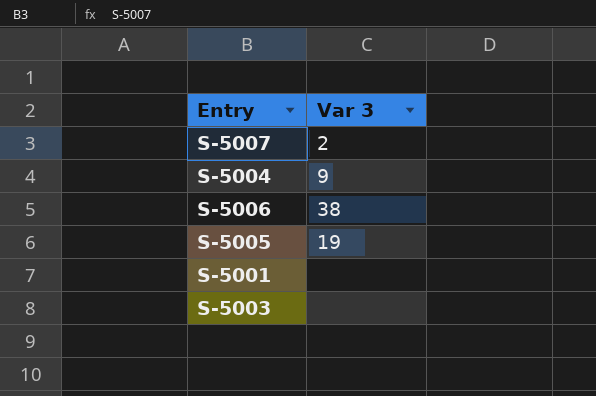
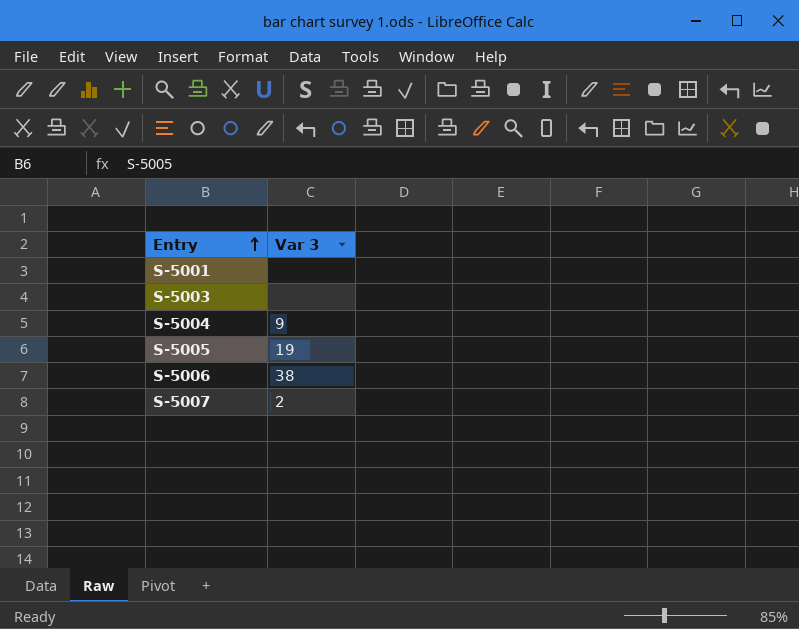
row order: none -> Entry ascending

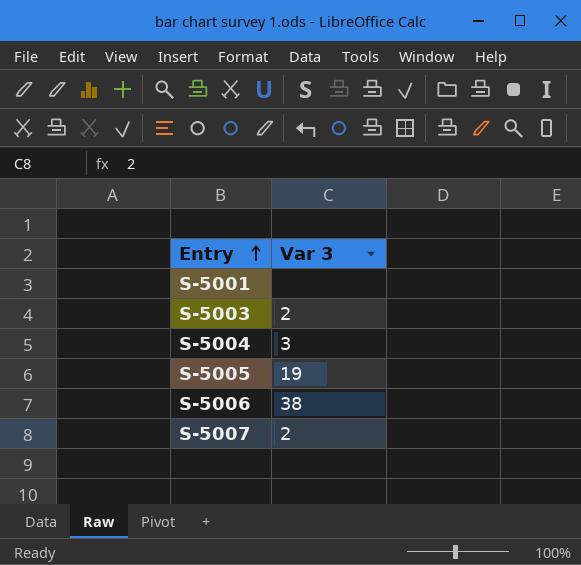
S-5003 | Var 3: none -> 2
S-5004 | Var 3: 9 -> 3

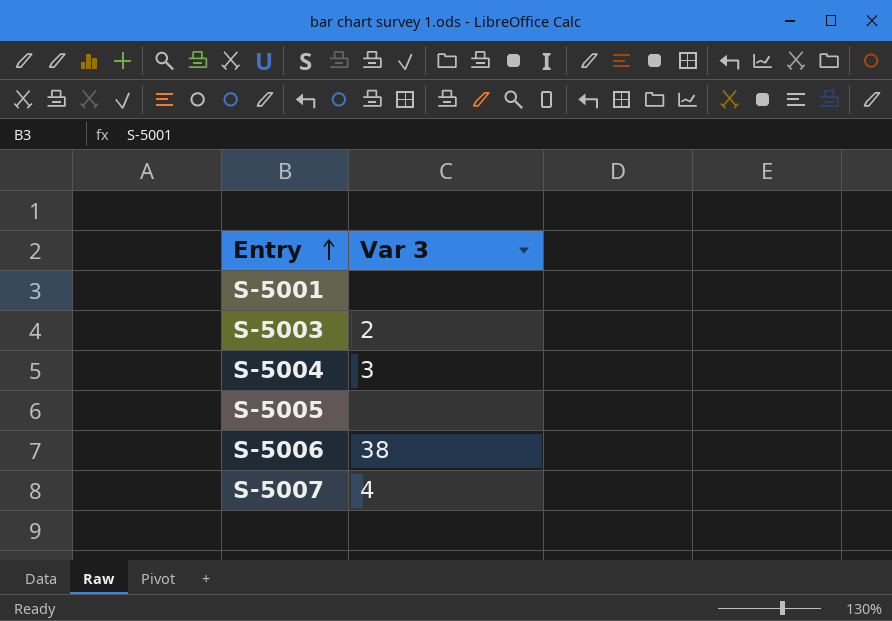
S-5005 | Var 3: 19 -> none
S-5007 | Var 3: 2 -> 4

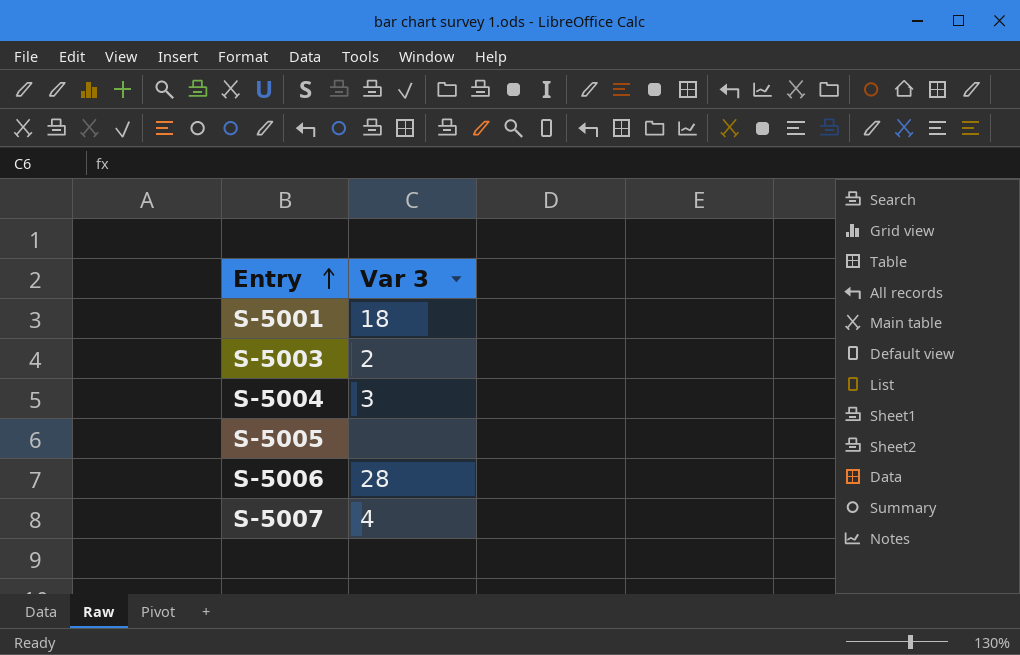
S-5001 | Var 3: none -> 18
S-5006 | Var 3: 38 -> 28

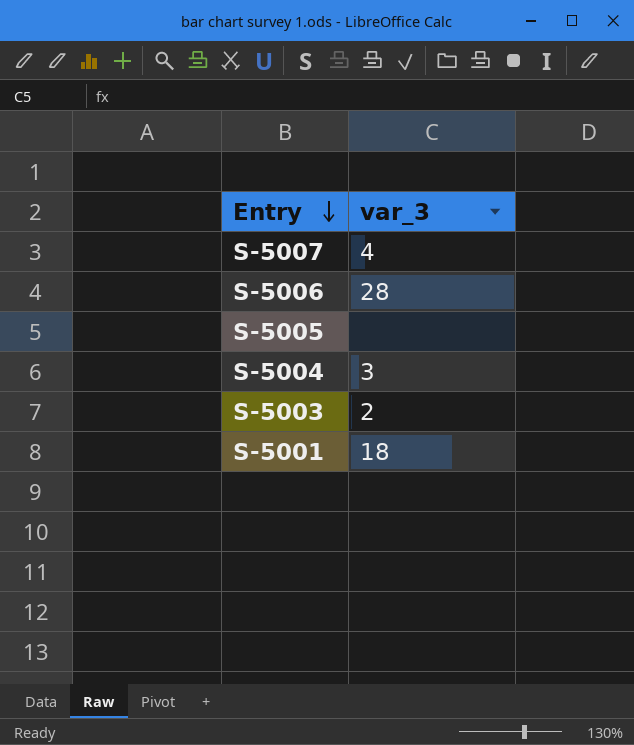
row order: Entry ascending -> Entry descending
column name: Var 3 -> var_3

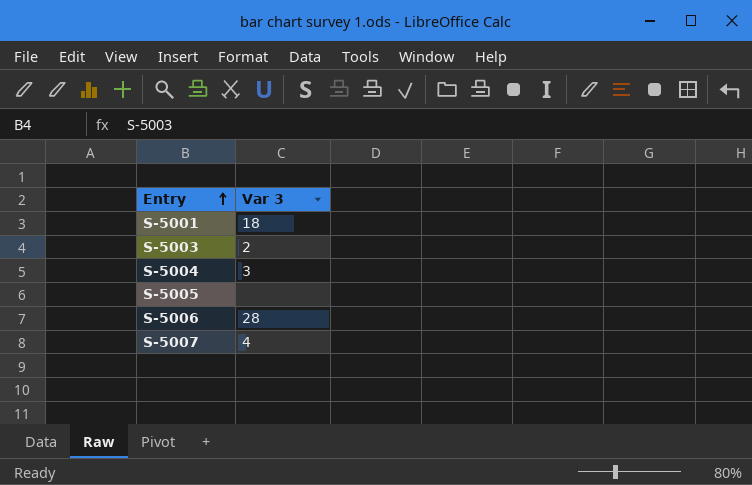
row order: Entry descending -> Entry ascending
column name: var_3 -> Var 3

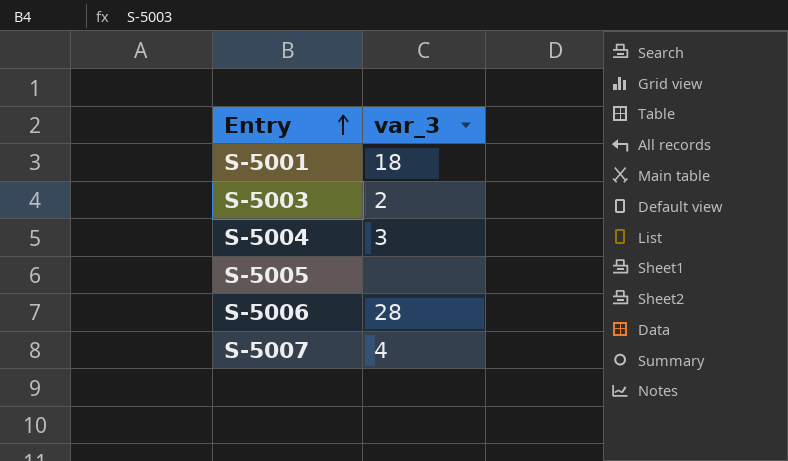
column name: Var 3 -> var_3

